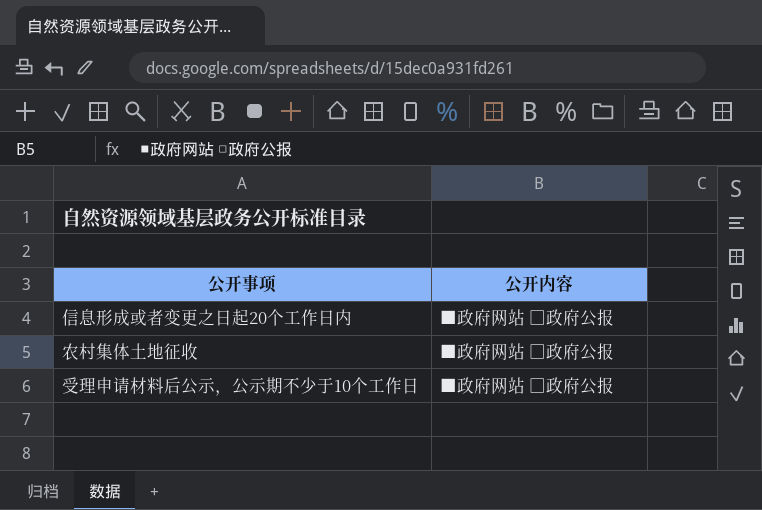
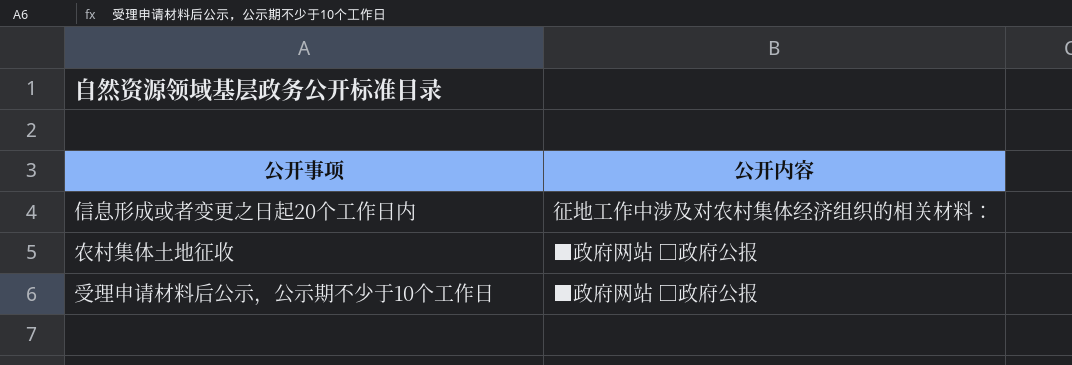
信息形成或者变更之日起20个工作日内 | 公开内容: ■政府网站 □政府公报 -> 征地工作中涉及对农村集体经济组织的相关材料：

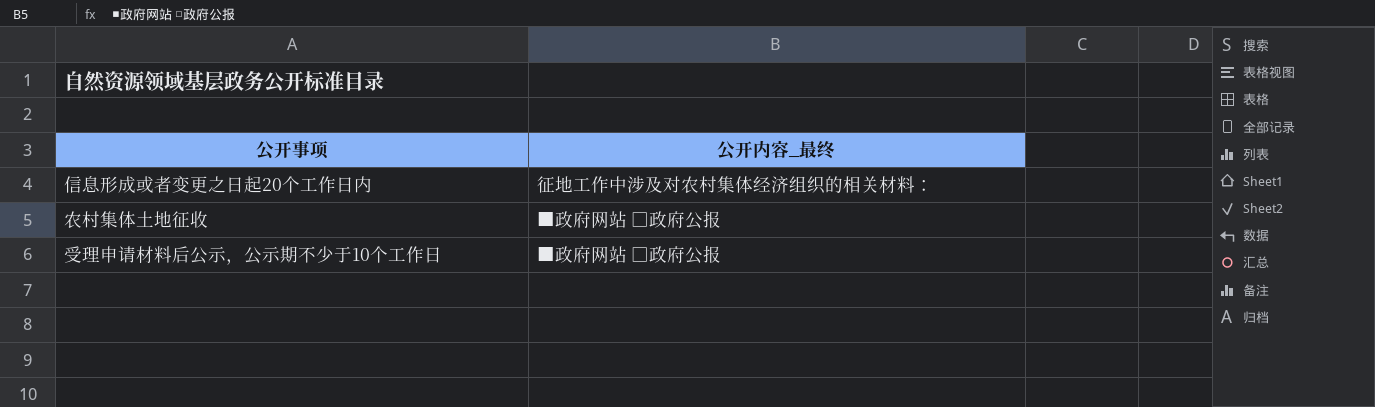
column name: 公开内容 -> 公开内容_最终

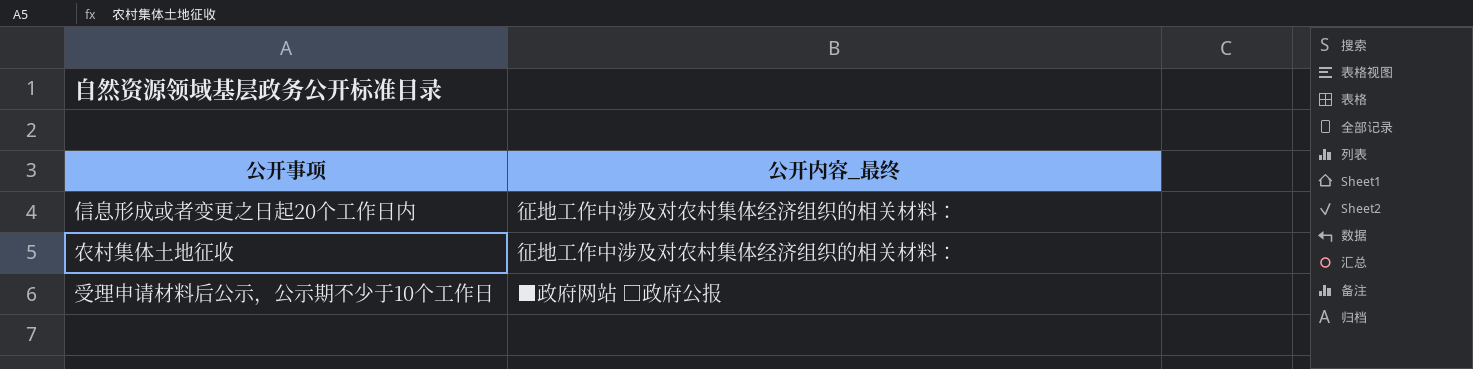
农村集体土地征收 | 公开内容_最终: ■政府网站 □政府公报 -> 征地工作中涉及对农村集体经济组织的相关材料：

